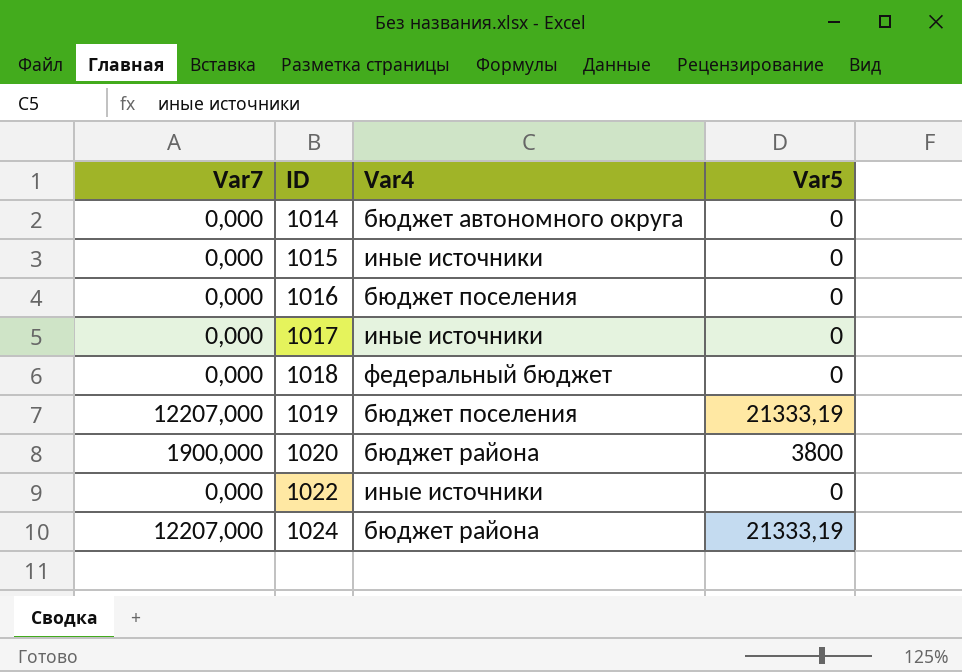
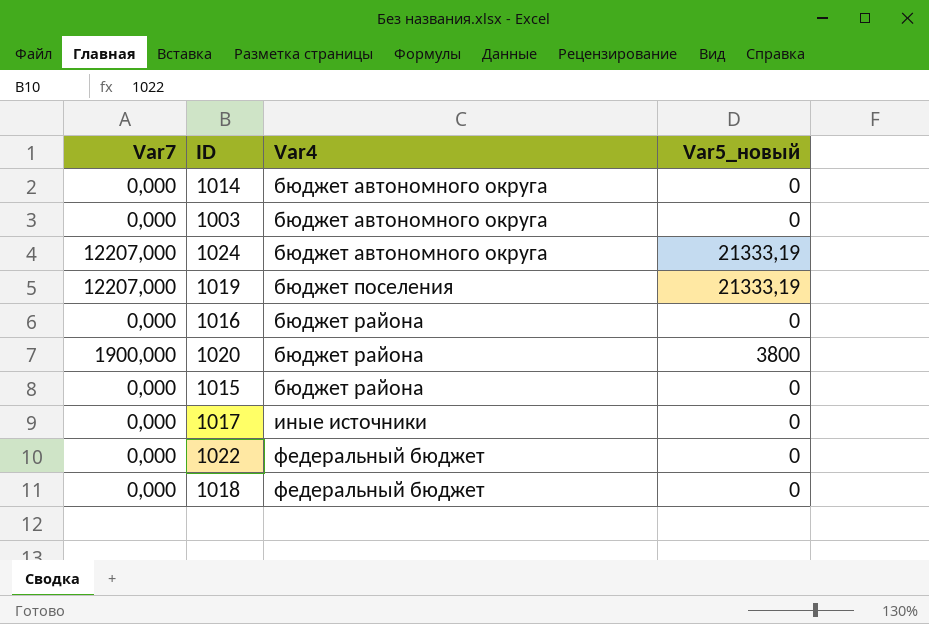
row order: ID ascending -> Var4 ascending
column name: Var5 -> Var5_новый
row 1003: none -> 0,000 | бюджет автономного округа | 0
1024 | Var4: бюджет района -> бюджет автономного округа
1016 | Var4: бюджет поселения -> бюджет района
1015 | Var4: иные источники -> бюджет района
1022 | Var4: иные источники -> федеральный бюджет

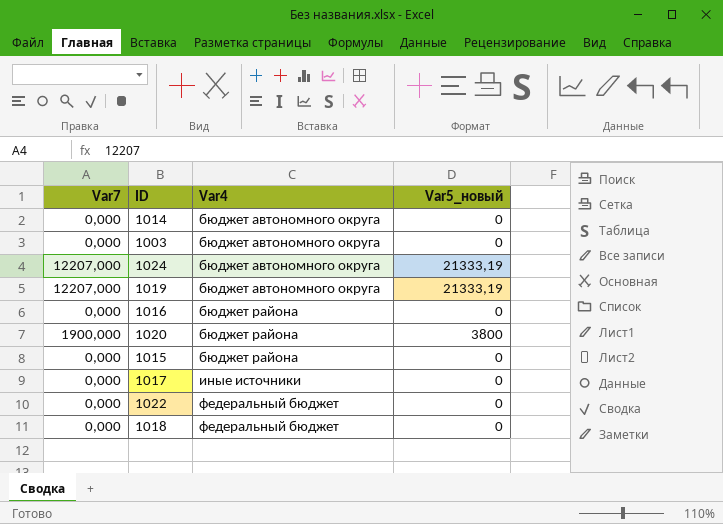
1019 | Var4: бюджет поселения -> бюджет автономного округа

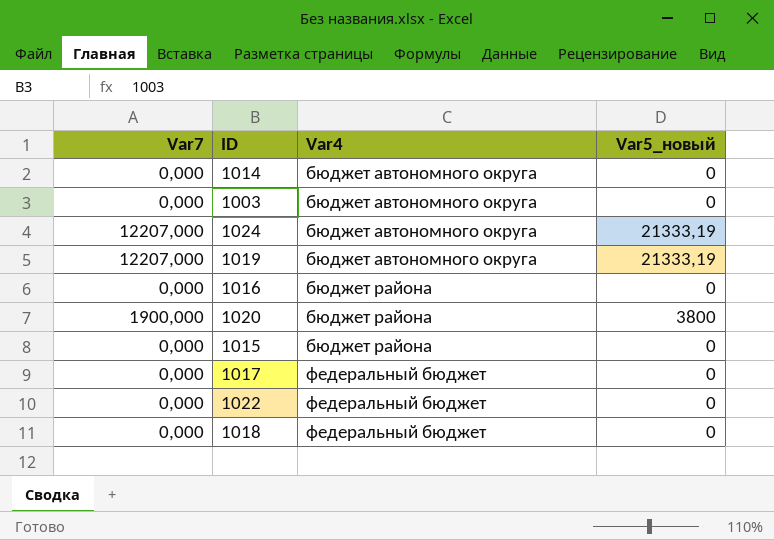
1017 | Var4: иные источники -> федеральный бюджет

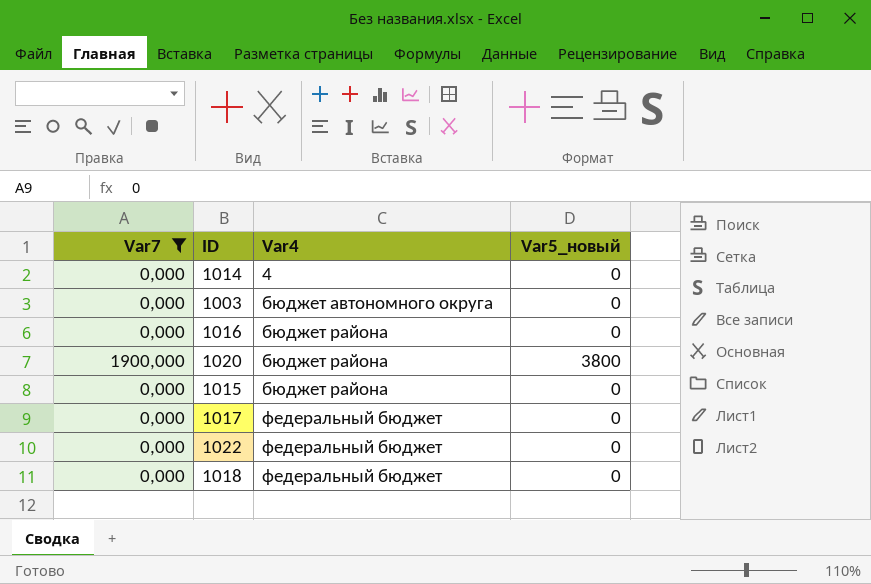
filter: none -> Var7 != 12207,000
1014 | Var4: бюджет автономного округа -> 4

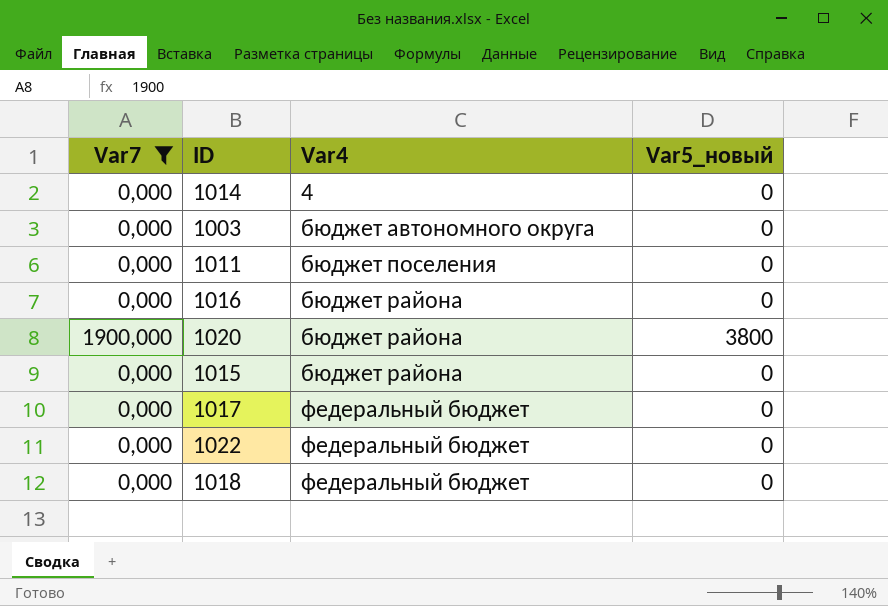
row 1011: none -> 0,000 | бюджет поселения | 0

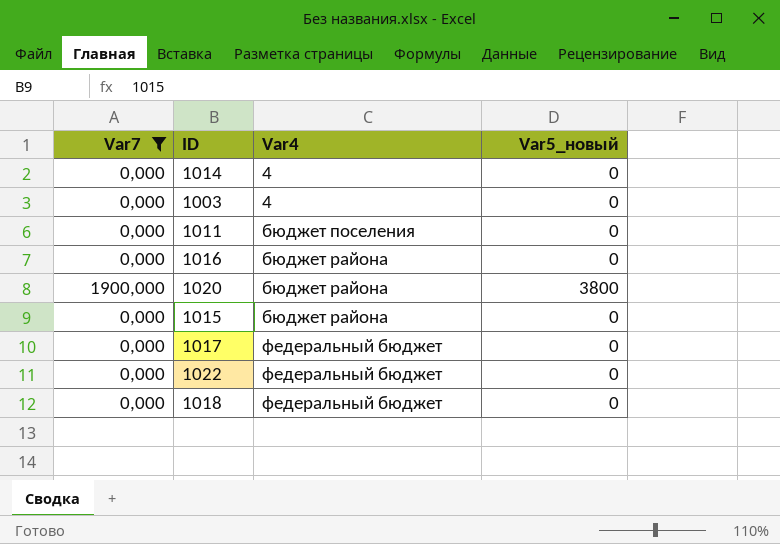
1003 | Var4: бюджет автономного округа -> 4

